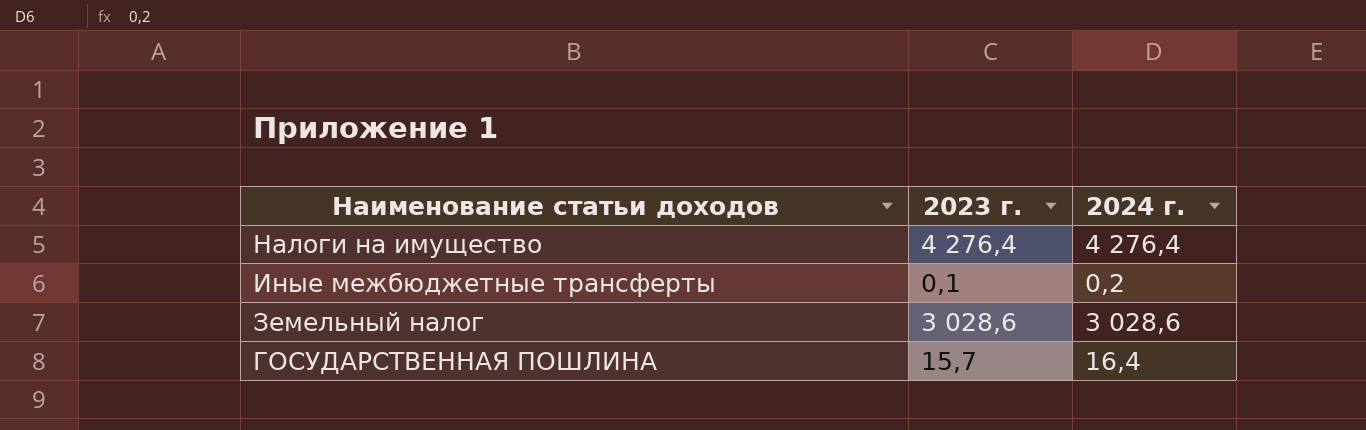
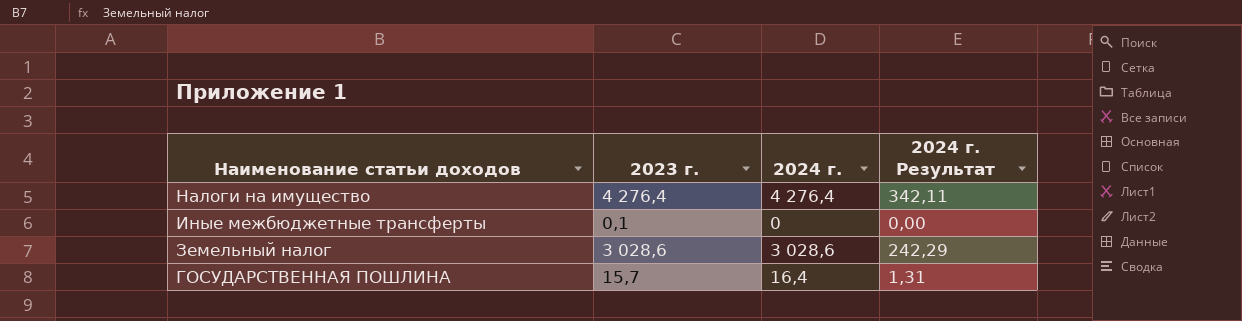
column 2024 г. Результат | formula: none -> [2024 г.] * 0,08
Иные межбюджетные трансферты | 2024 г.: 0,2 -> 0

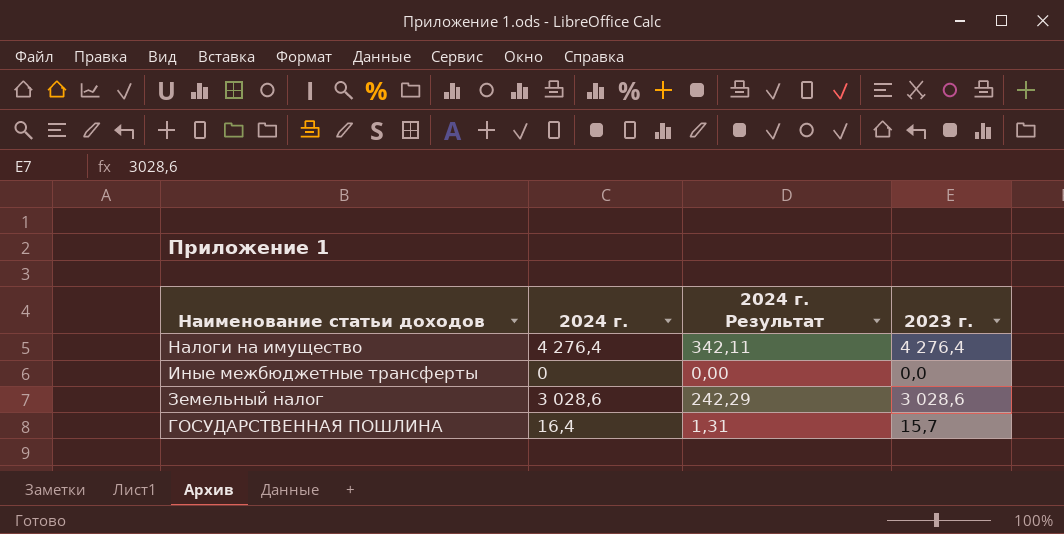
column 2023 г. | position: 2 -> 4
Иные межбюджетные трансферты | 2023 г.: 0,1 -> 0,0

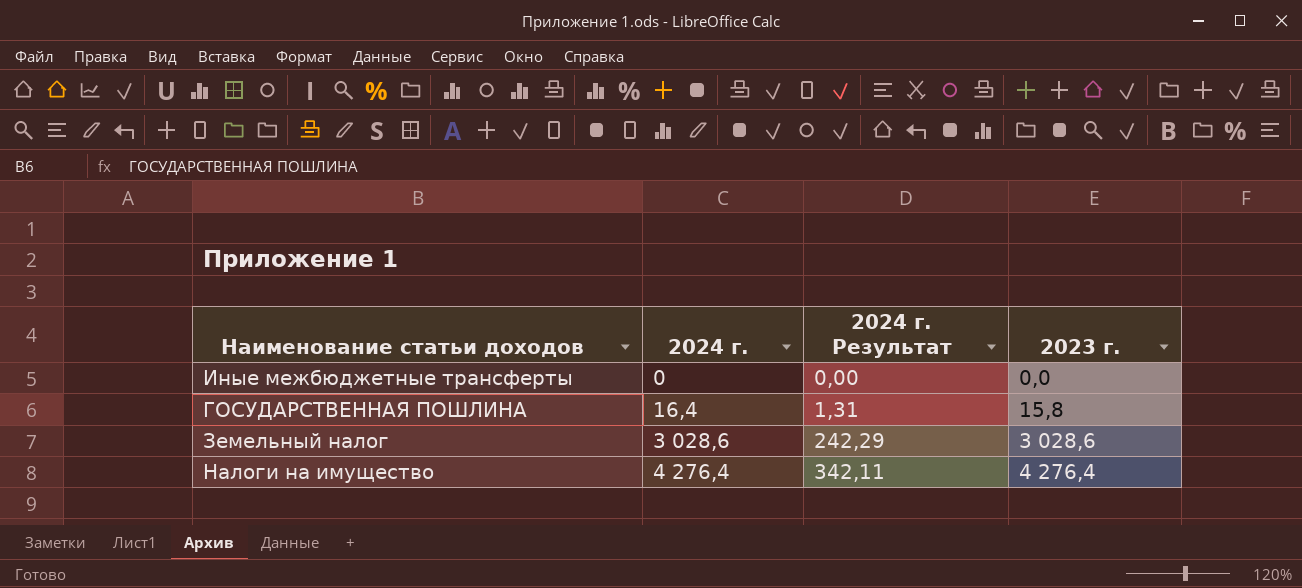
row order: Наименование статьи доходов descending -> 2024 г. ascending
ГОСУДАРСТВЕННАЯ ПОШЛИНА | 2023 г.: 15,7 -> 15,8

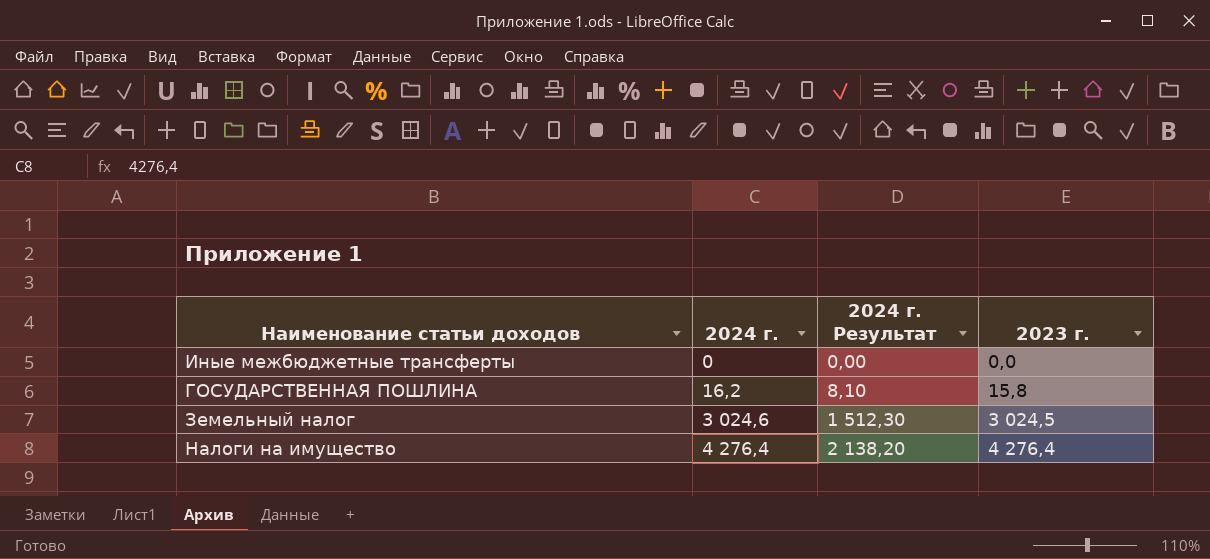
column 2024 г. Результат | formula: [2024 г.] * 0,08 -> [2024 г.] * 0,5
ГОСУДАРСТВЕННАЯ ПОШЛИНА | 2024 г.: 16,4 -> 16,2
Земельный налог | 2024 г.: 3 028,6 -> 3 024,6
Земельный налог | 2023 г.: 3 028,6 -> 3 024,5

